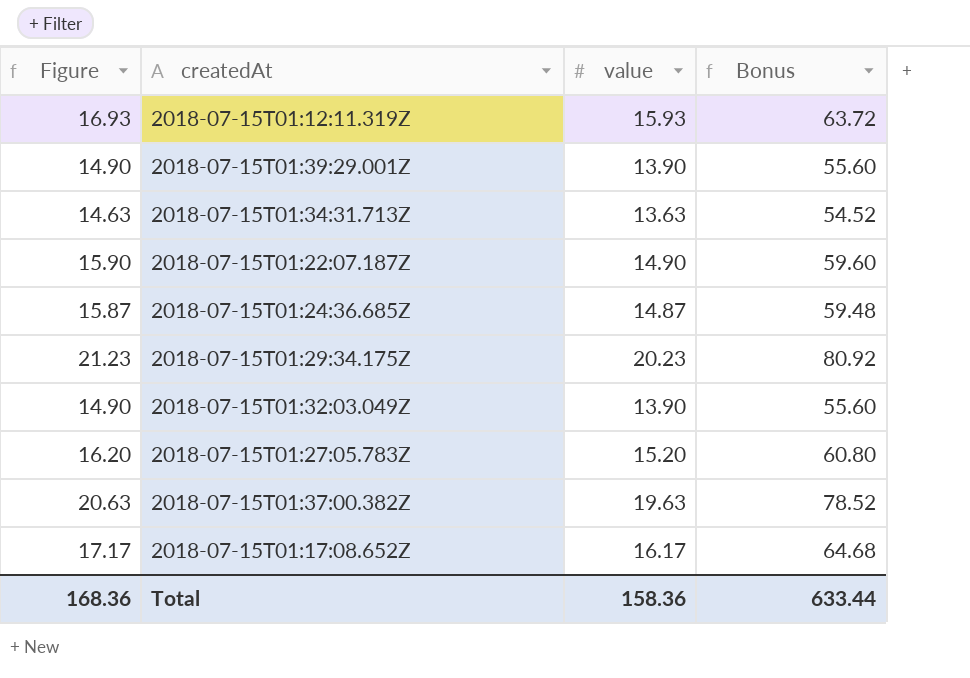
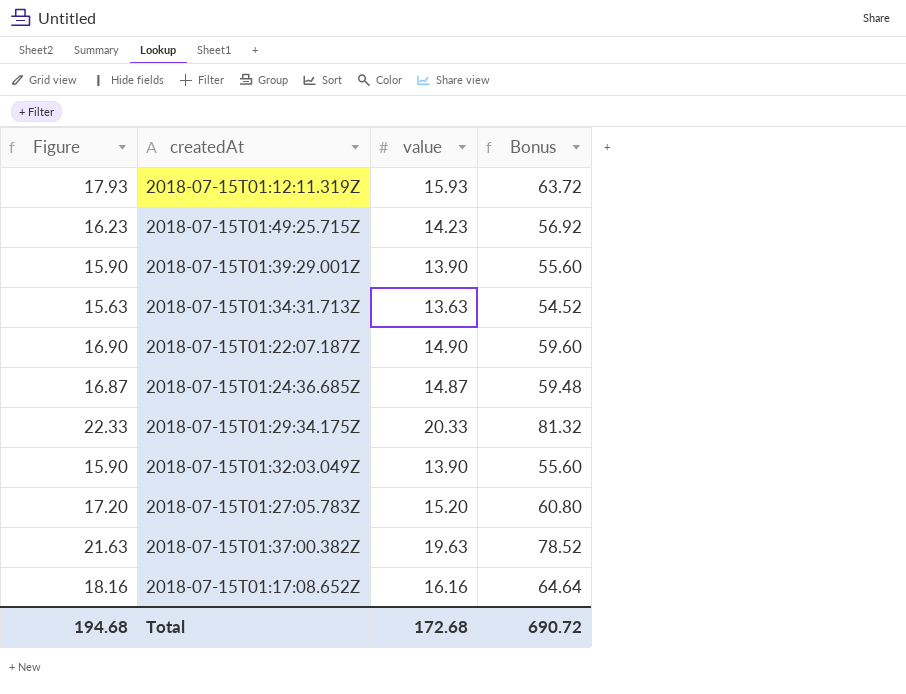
column Figure | formula: [value] + 1 -> [value] + 2
row 2018-07-15T01:49:25.715Z: none -> 16.23 | 14.23 | 56.92
2018-07-15T01:29:34.175Z | value: 20.23 -> 20.33
2018-07-15T01:29:34.175Z | Bonus: 80.92 -> 81.32
2018-07-15T01:17:08.652Z | value: 16.17 -> 16.16
2018-07-15T01:17:08.652Z | Bonus: 64.68 -> 64.64
Total | Figure: 168.36 -> 194.68
Total | value: 158.36 -> 172.68
Total | Bonus: 633.44 -> 690.72

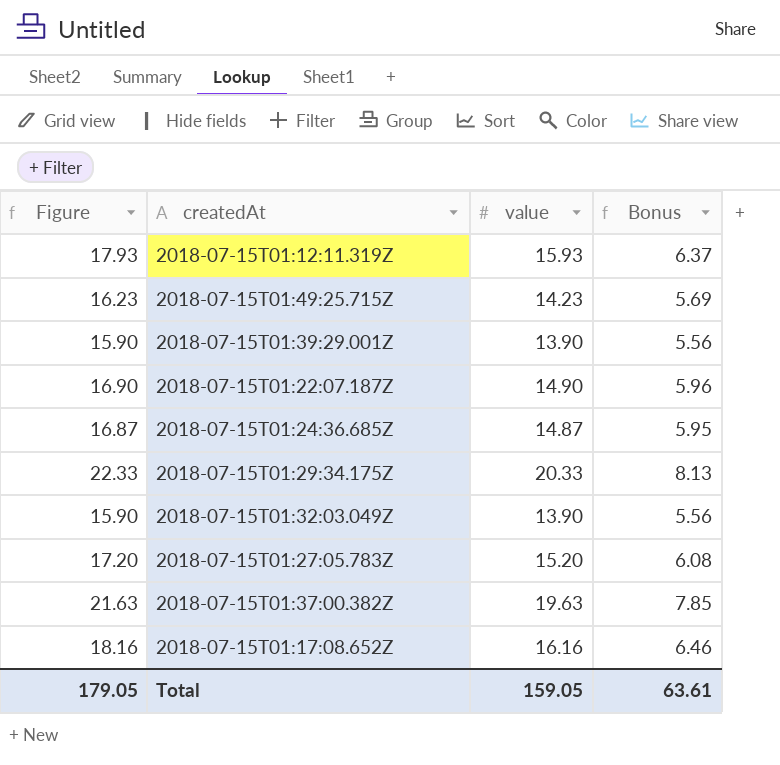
column Bonus | formula: [value] * 4 -> [value] * 0.4
row 2018-07-15T01:34:31.713Z: 15.63 | 13.63 | 54.52 -> none
Total | Figure: 194.68 -> 179.05
Total | value: 172.68 -> 159.05
Total | Bonus: 690.72 -> 63.61

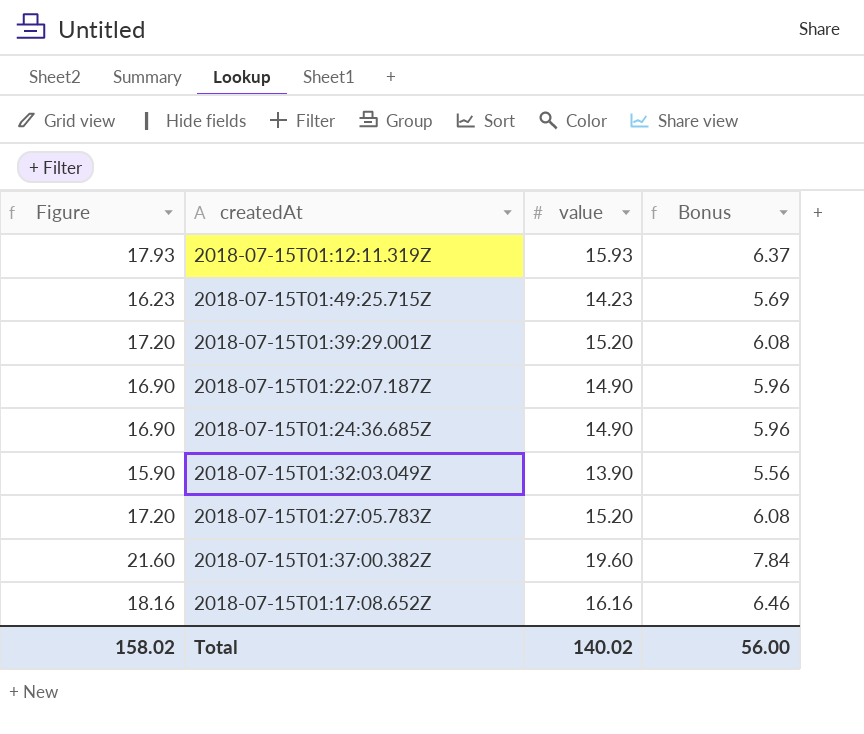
row 2018-07-15T01:29:34.175Z: 22.33 | 20.33 | 8.13 -> none
2018-07-15T01:39:29.001Z | Figure: 15.90 -> 17.20
2018-07-15T01:39:29.001Z | value: 13.90 -> 15.20
2018-07-15T01:39:29.001Z | Bonus: 5.56 -> 6.08
2018-07-15T01:24:36.685Z | Figure: 16.87 -> 16.90
2018-07-15T01:24:36.685Z | value: 14.87 -> 14.90
2018-07-15T01:24:36.685Z | Bonus: 5.95 -> 5.96
2018-07-15T01:37:00.382Z | Figure: 21.63 -> 21.60
2018-07-15T01:37:00.382Z | value: 19.63 -> 19.60
2018-07-15T01:37:00.382Z | Bonus: 7.85 -> 7.84
Total | Figure: 179.05 -> 158.02
Total | value: 159.05 -> 140.02
Total | Bonus: 63.61 -> 56.00

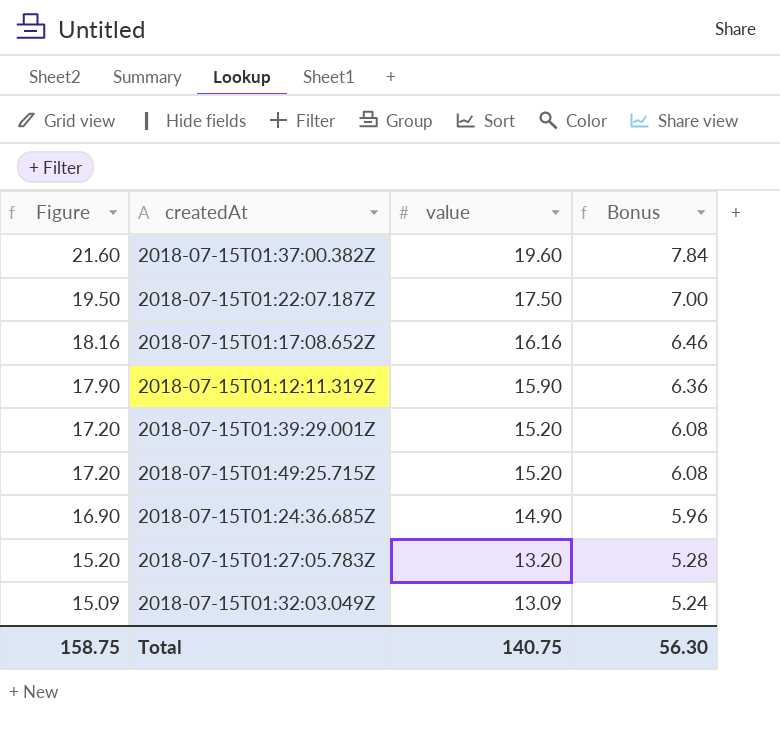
row order: none -> Figure descending
2018-07-15T01:22:07.187Z | Figure: 16.90 -> 19.50
2018-07-15T01:22:07.187Z | value: 14.90 -> 17.50
2018-07-15T01:22:07.187Z | Bonus: 5.96 -> 7.00
2018-07-15T01:12:11.319Z | Figure: 17.93 -> 17.90
2018-07-15T01:12:11.319Z | value: 15.93 -> 15.90
2018-07-15T01:12:11.319Z | Bonus: 6.37 -> 6.36
2018-07-15T01:49:25.715Z | Figure: 16.23 -> 17.20
2018-07-15T01:49:25.715Z | value: 14.23 -> 15.20
2018-07-15T01:49:25.715Z | Bonus: 5.69 -> 6.08
2018-07-15T01:27:05.783Z | Figure: 17.20 -> 15.20
2018-07-15T01:27:05.783Z | value: 15.20 -> 13.20
2018-07-15T01:27:05.783Z | Bonus: 6.08 -> 5.28
2018-07-15T01:32:03.049Z | Figure: 15.90 -> 15.09
2018-07-15T01:32:03.049Z | value: 13.90 -> 13.09
2018-07-15T01:32:03.049Z | Bonus: 5.56 -> 5.24
Total | Figure: 158.02 -> 158.75
Total | value: 140.02 -> 140.75
Total | Bonus: 56.00 -> 56.30

